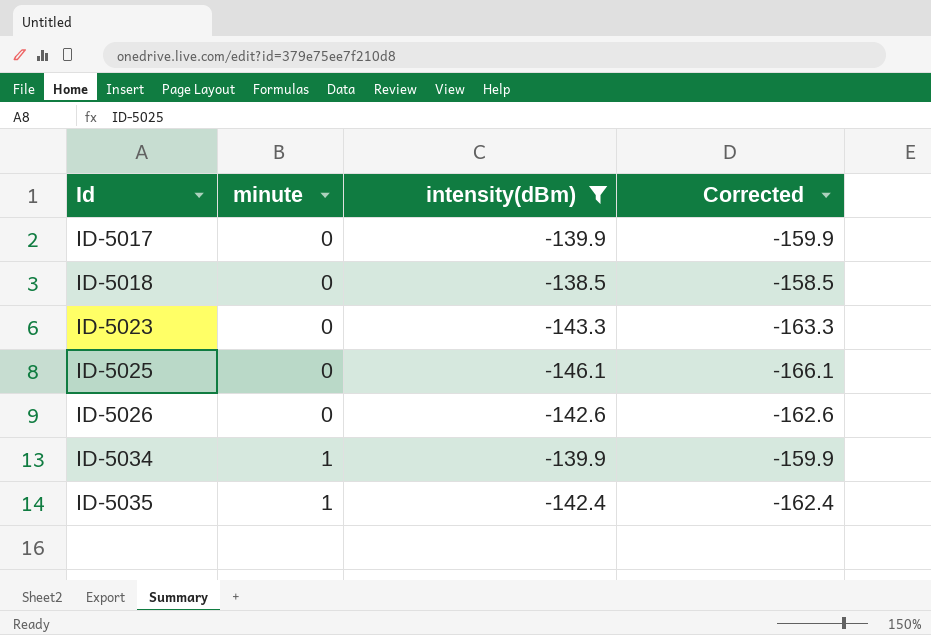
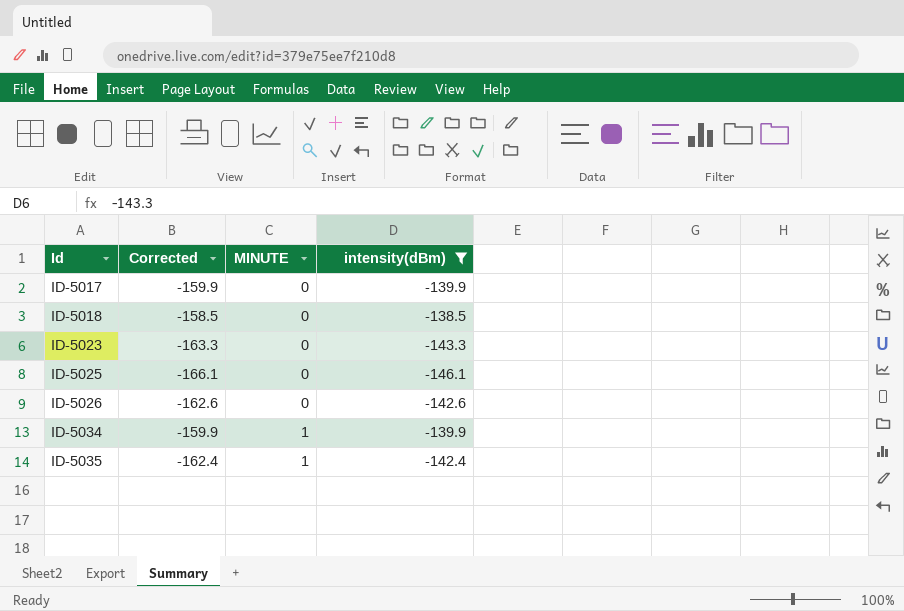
column Corrected | position: 4 -> 2
column name: minute -> MINUTE

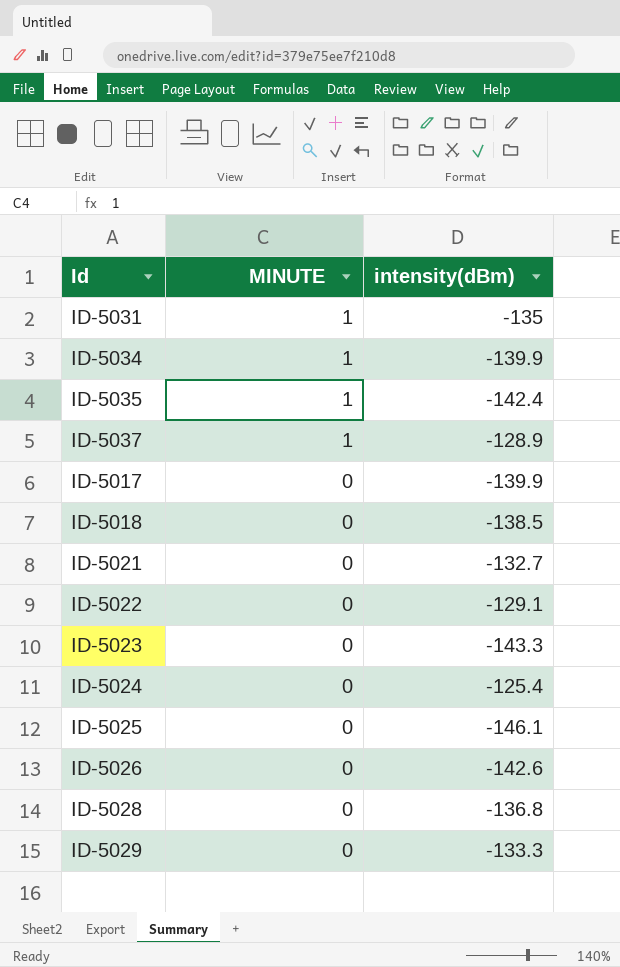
filter: intensity(dBm) <= -138.5 -> none
row order: Id ascending -> MINUTE descending
column Corrected | formula: [intensity(dBm)] - 20 -> none

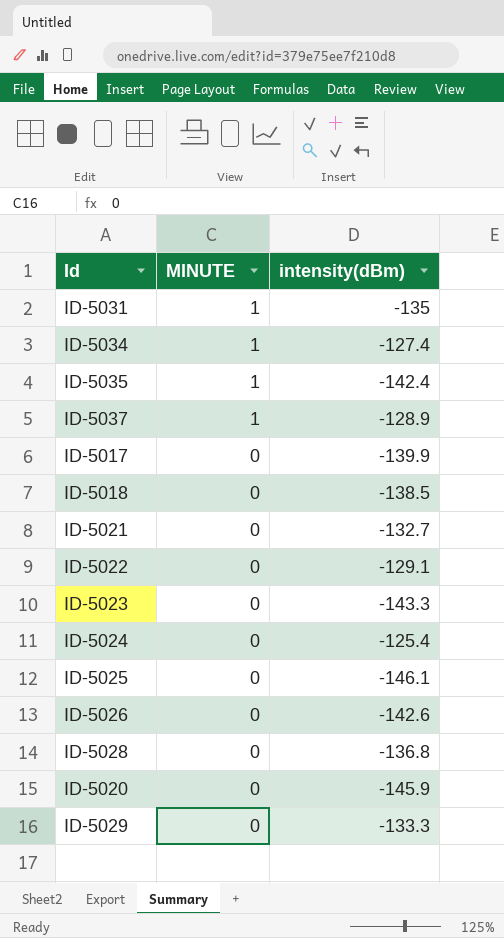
ID-5034 | intensity(dBm): -139.9 -> -127.4
row ID-5020: none -> 0 | -145.9

